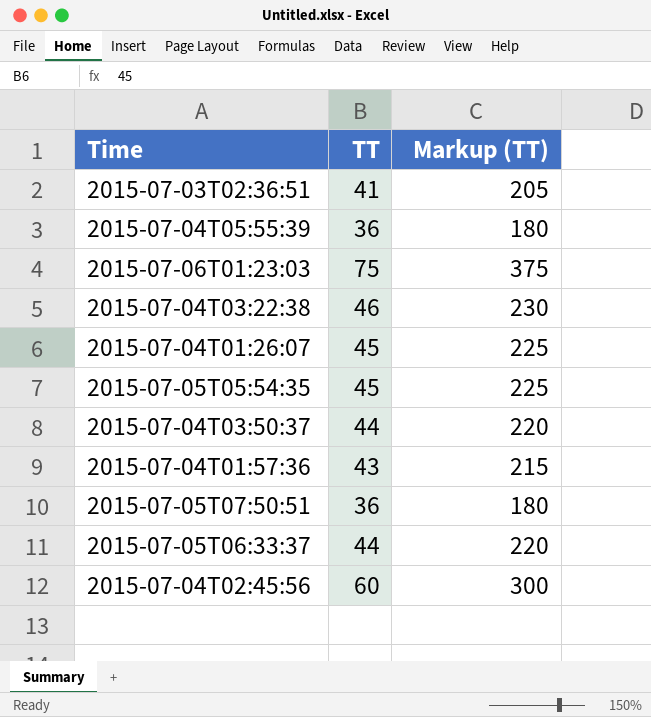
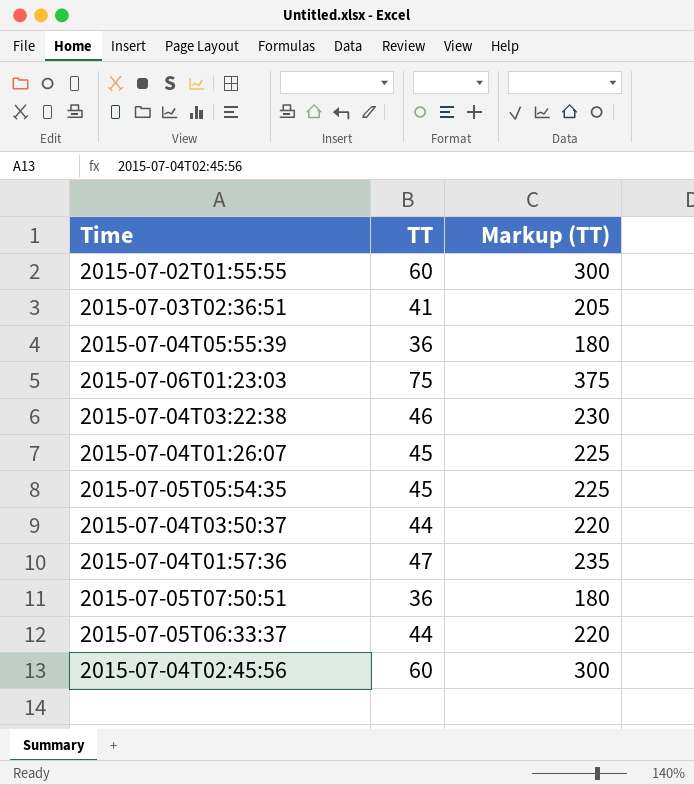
row 2015-07-02T01:55:55: none -> 60 | 300
2015-07-04T01:57:36 | TT: 43 -> 47
2015-07-04T01:57:36 | Markup (TT): 215 -> 235

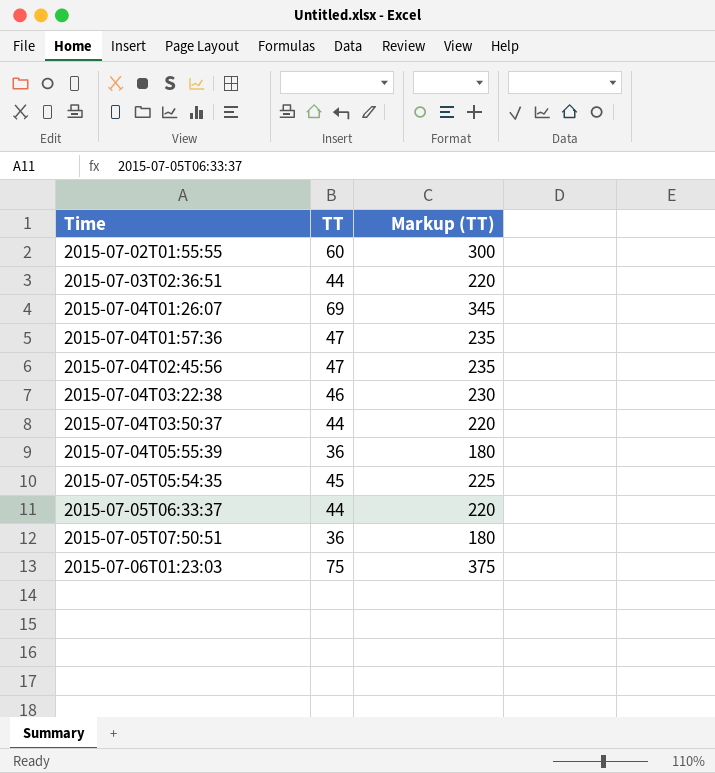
row order: none -> Time ascending
2015-07-03T02:36:51 | TT: 41 -> 44
2015-07-03T02:36:51 | Markup (TT): 205 -> 220
2015-07-04T01:26:07 | TT: 45 -> 69
2015-07-04T01:26:07 | Markup (TT): 225 -> 345
2015-07-04T02:45:56 | TT: 60 -> 47
2015-07-04T02:45:56 | Markup (TT): 300 -> 235

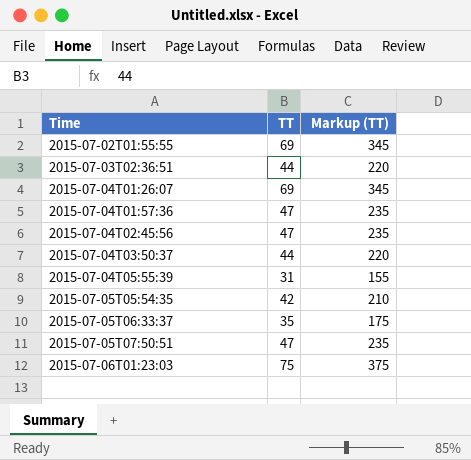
row 2015-07-04T03:22:38: 46 | 230 -> none
2015-07-02T01:55:55 | TT: 60 -> 69
2015-07-02T01:55:55 | Markup (TT): 300 -> 345
2015-07-04T05:55:39 | TT: 36 -> 31
2015-07-04T05:55:39 | Markup (TT): 180 -> 155
2015-07-05T05:54:35 | TT: 45 -> 42
2015-07-05T05:54:35 | Markup (TT): 225 -> 210
2015-07-05T06:33:37 | TT: 44 -> 35
2015-07-05T06:33:37 | Markup (TT): 220 -> 175
2015-07-05T07:50:51 | TT: 36 -> 47
2015-07-05T07:50:51 | Markup (TT): 180 -> 235

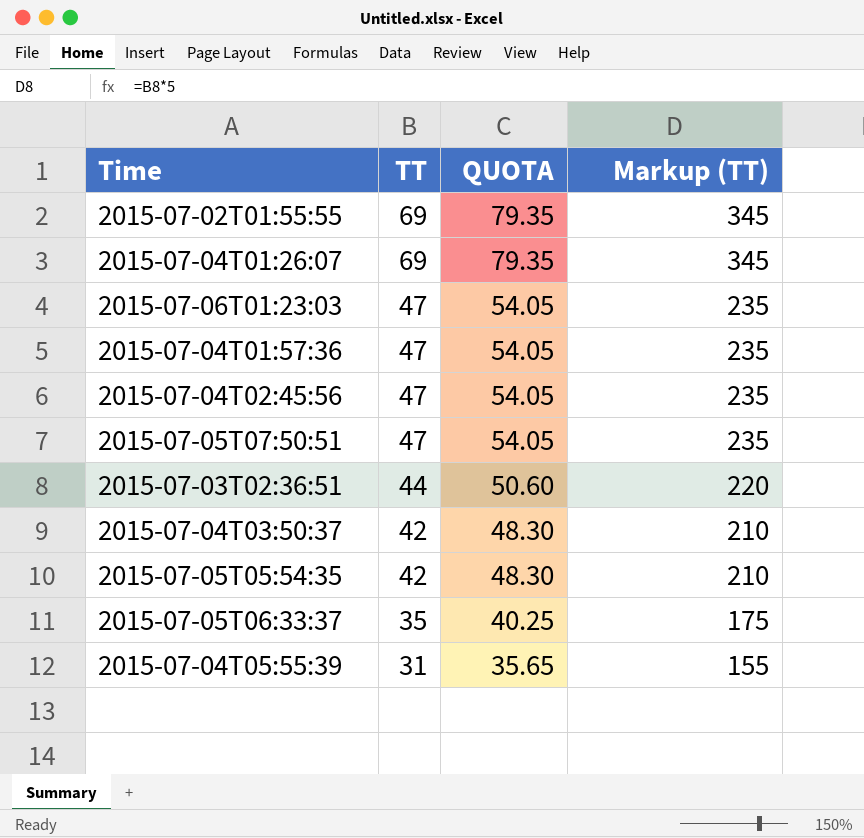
row order: Time ascending -> TT descending
column QUOTA | formula: none -> [TT] * 1.15
2015-07-06T01:23:03 | TT: 75 -> 47
2015-07-06T01:23:03 | Markup (TT): 375 -> 235
2015-07-04T03:50:37 | TT: 44 -> 42
2015-07-04T03:50:37 | Markup (TT): 220 -> 210

